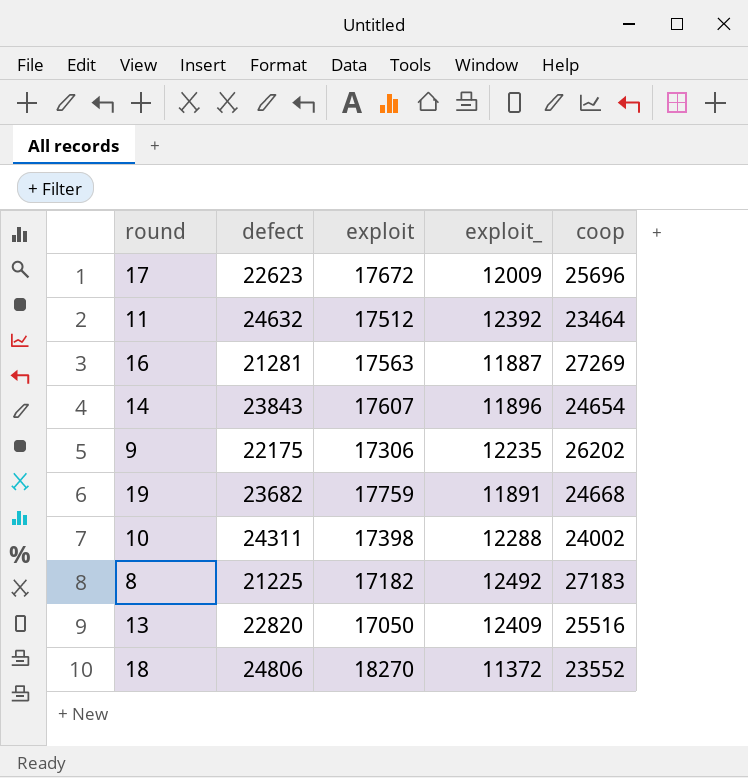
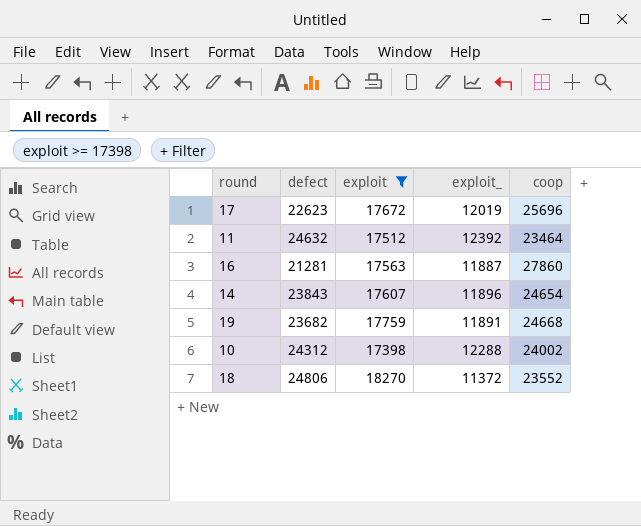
filter: none -> exploit >= 17398
17 | exploit_: 12009 -> 12019
16 | coop: 27269 -> 27860
10 | defect: 24311 -> 24312

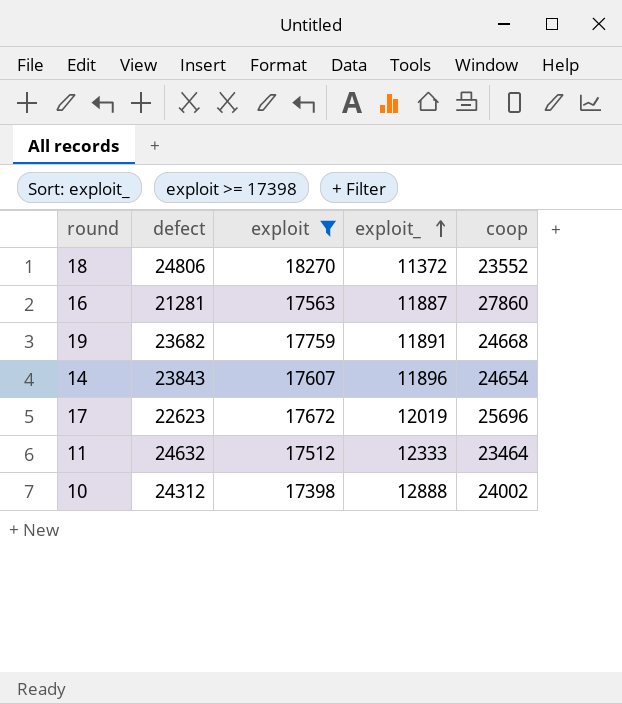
row order: none -> exploit_ ascending
11 | exploit_: 12392 -> 12333
10 | exploit_: 12288 -> 12888

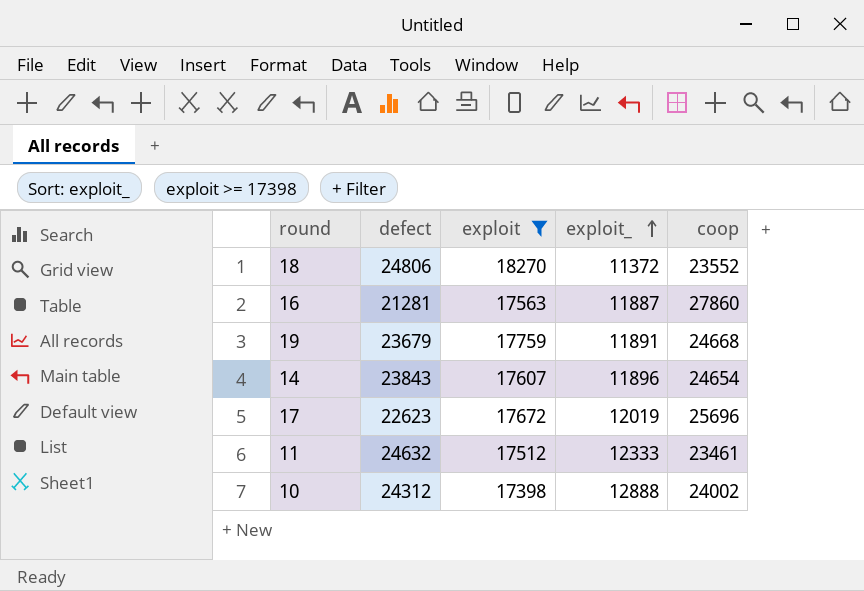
19 | defect: 23682 -> 23679
11 | coop: 23464 -> 23461

